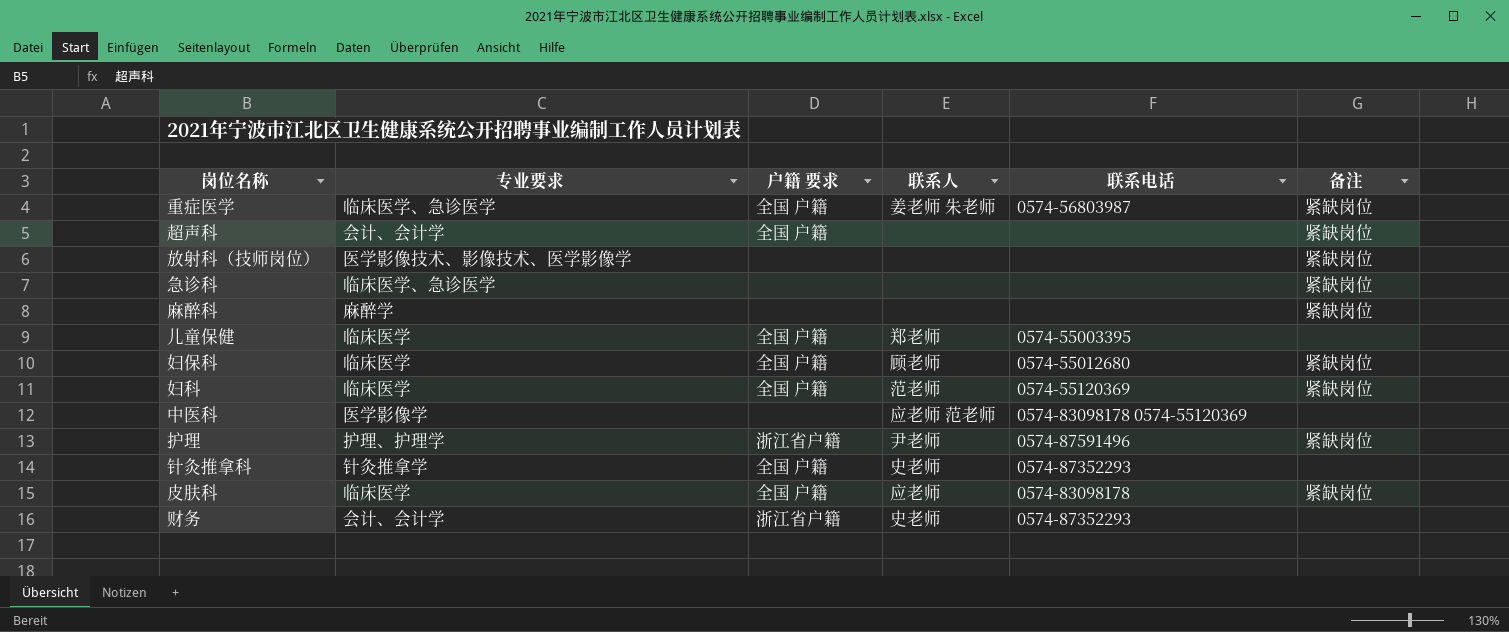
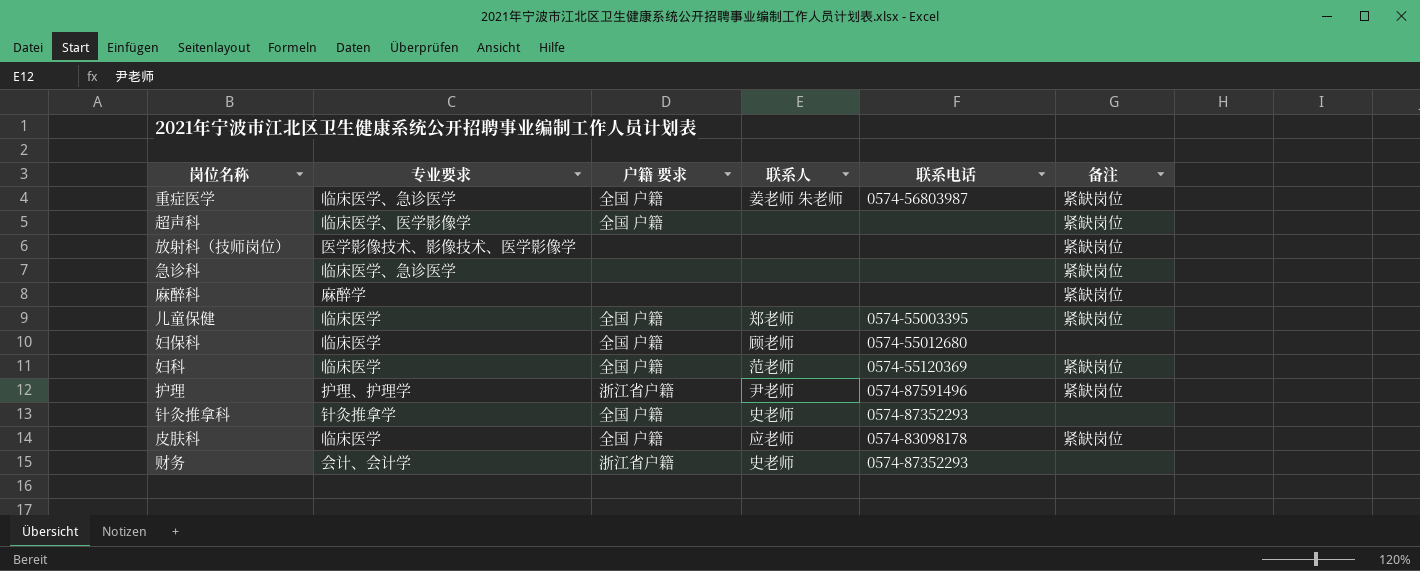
row 中医科: 医学影像学 | none | 应老师 范老师 | 0574-83098178 0574-55120369 | none -> none
超声科 | 专业要求: 会计、会计学 -> 临床医学、医学影像学
儿童保健 | 备注: none -> 紧缺岗位
妇保科 | 备注: 紧缺岗位 -> none

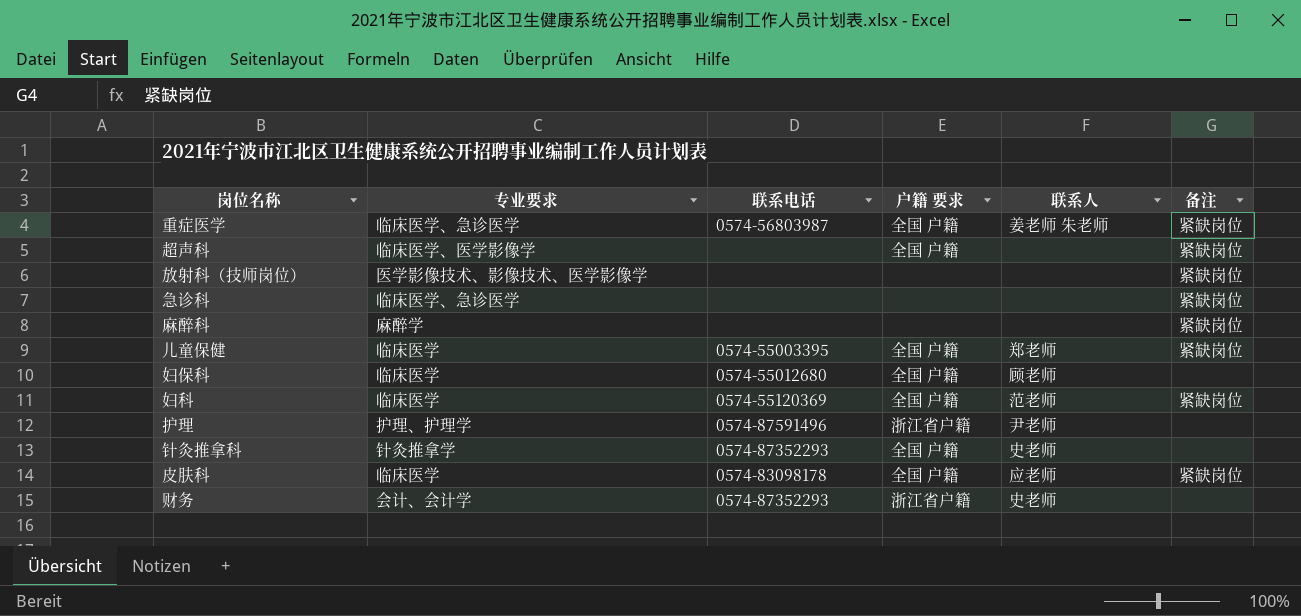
column 联系电话 | position: 5 -> 3
护理 | 备注: 紧缺岗位 -> none

